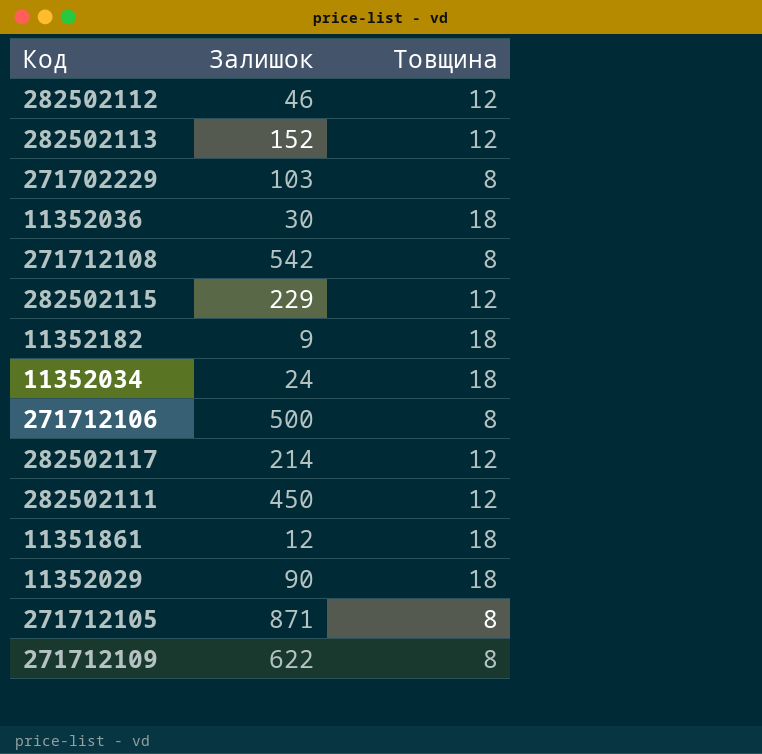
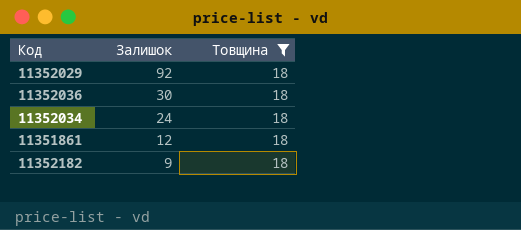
filter: none -> Товщина = 18
row order: none -> Залишок descending
11352029 | Залишок: 90 -> 92

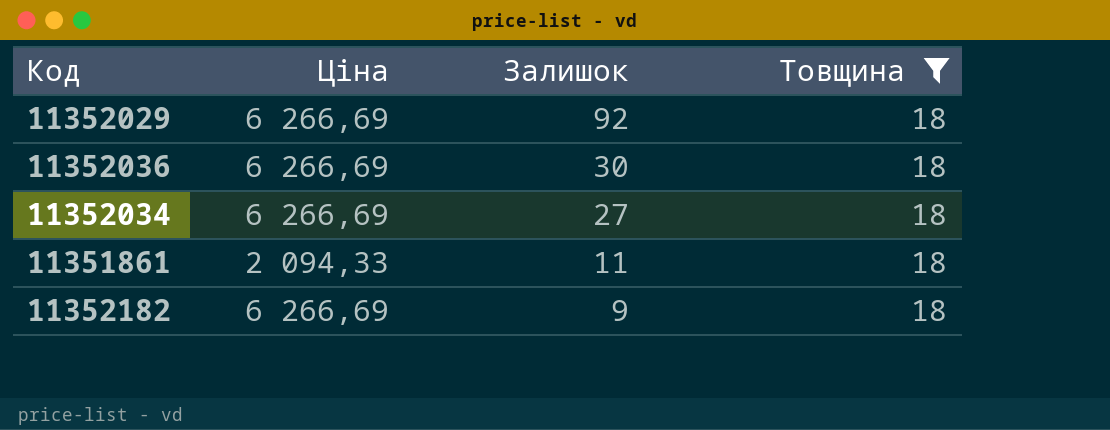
column Ціна | position: none -> 2
11352034 | Залишок: 24 -> 27
11351861 | Залишок: 12 -> 11

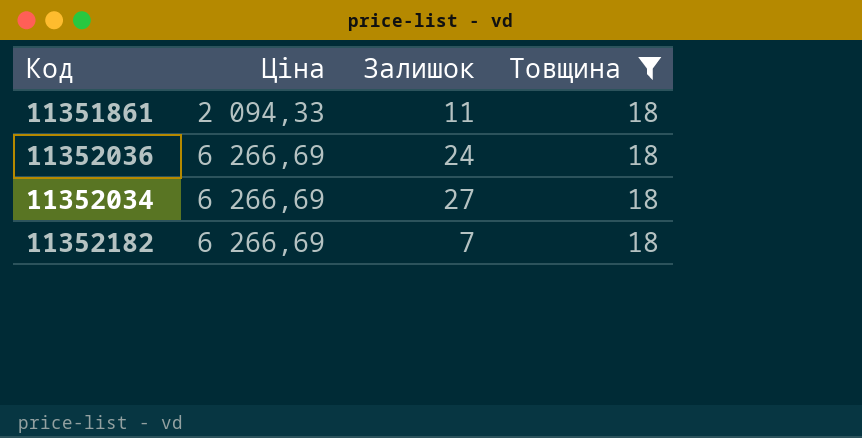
row order: Залишок descending -> Ціна ascending
row 11352029: 6 266,69 | 92 | 18 -> none
11352036 | Залишок: 30 -> 24
11352182 | Залишок: 9 -> 7

